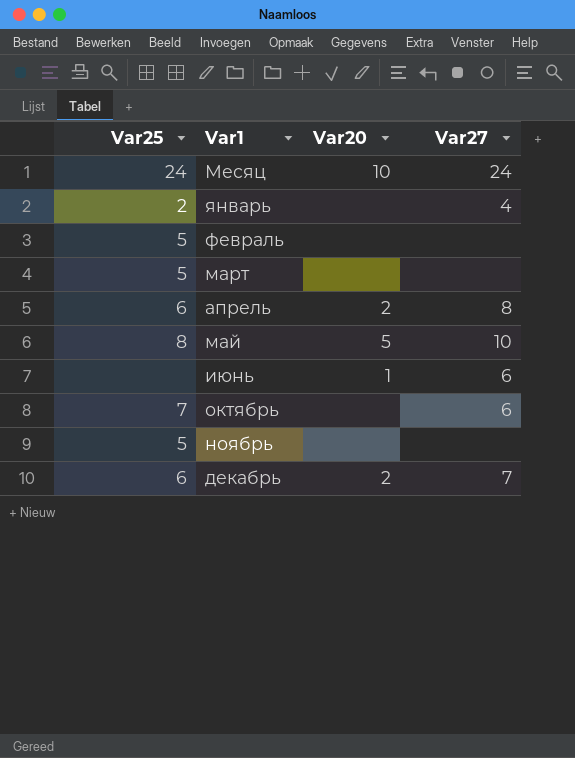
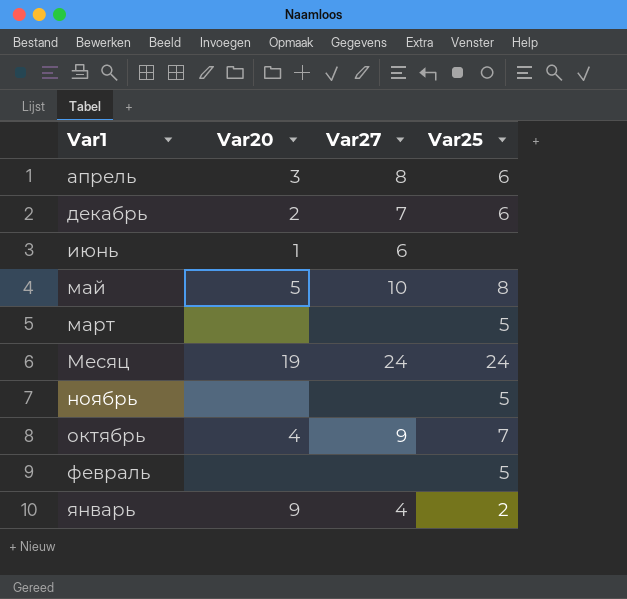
row order: none -> Var1 ascending
column Var25 | position: 1 -> 4
апрель | Var20: 2 -> 3
Месяц | Var20: 10 -> 19
октябрь | Var20: none -> 4
октябрь | Var27: 6 -> 9
январь | Var20: none -> 9

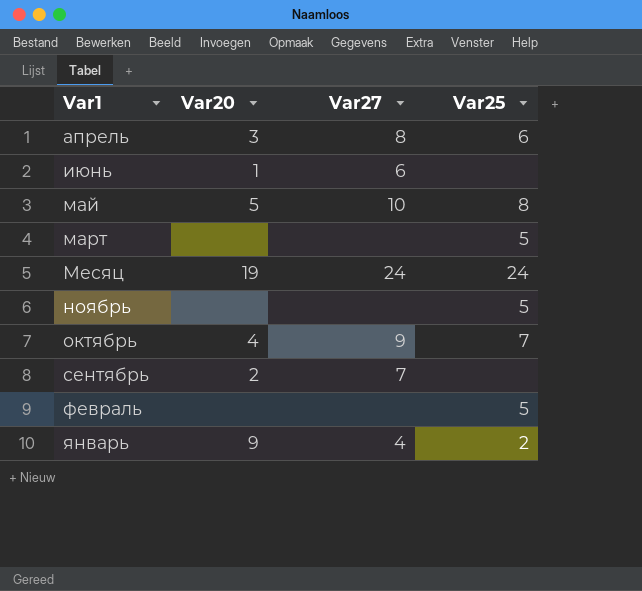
row декабрь: 2 | 7 | 6 -> none
row сентябрь: none -> 2 | 7 | none

